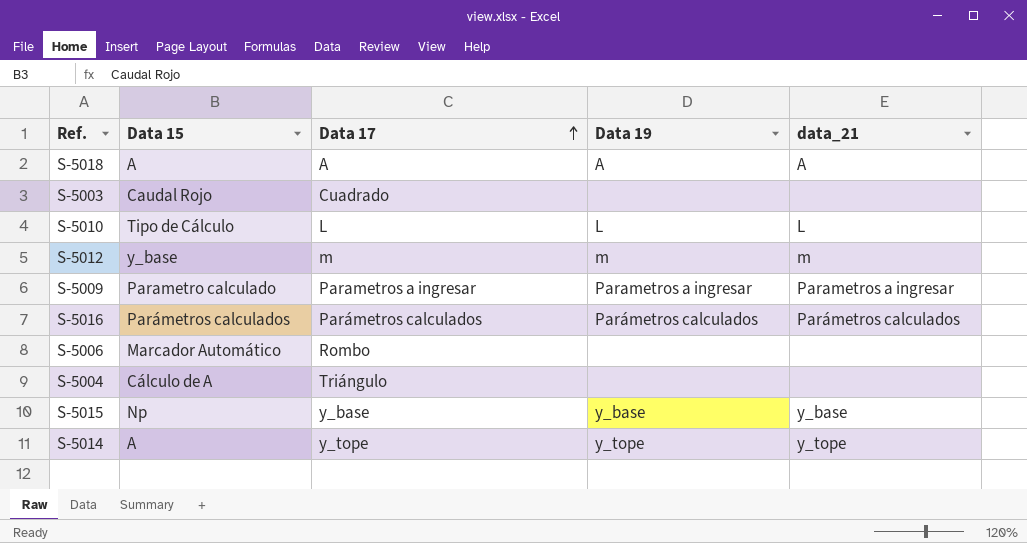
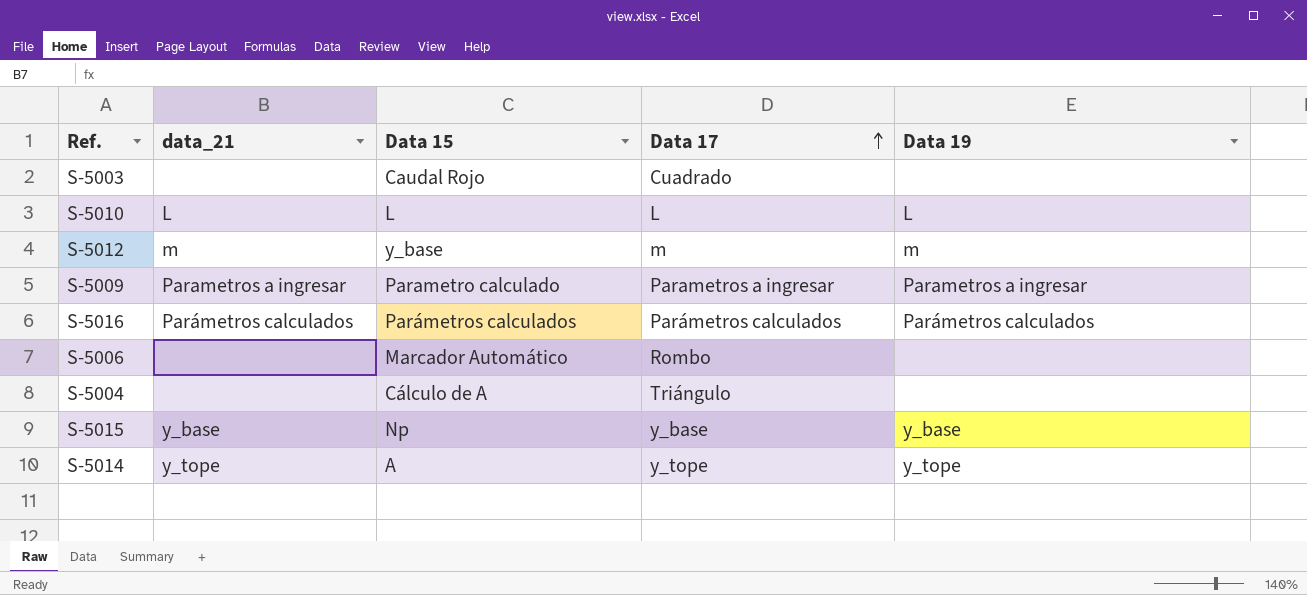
column data_21 | position: 5 -> 2
row S-5018: A | A | A | A -> none
S-5010 | Data 15: Tipo de Cálculo -> L

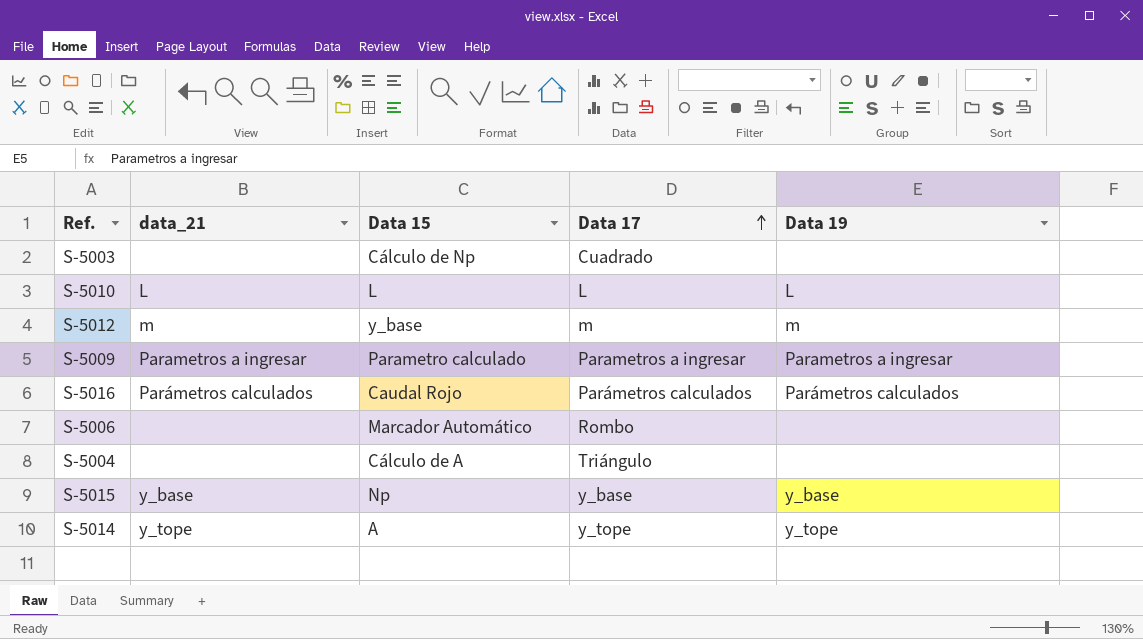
S-5003 | Data 15: Caudal Rojo -> Cálculo de Np
S-5016 | Data 15: Parámetros calculados -> Caudal Rojo

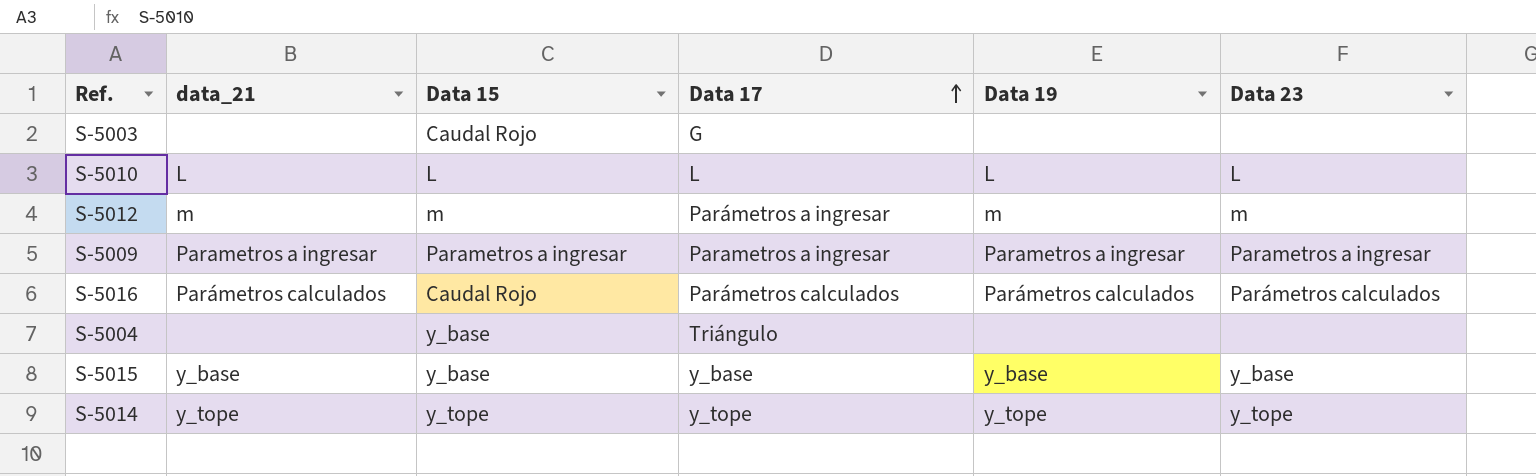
column Data 23 | position: none -> 6
row S-5006: none | Marcador Automático | Rombo | none -> none
S-5003 | Data 15: Cálculo de Np -> Caudal Rojo
S-5003 | Data 17: Cuadrado -> G
S-5012 | Data 15: y_base -> m
S-5012 | Data 17: m -> Parámetros a ingresar
S-5009 | Data 15: Parametro calculado -> Parametros a ingresar
S-5004 | Data 15: Cálculo de A -> y_base
S-5015 | Data 15: Np -> y_base
S-5014 | Data 15: A -> y_tope

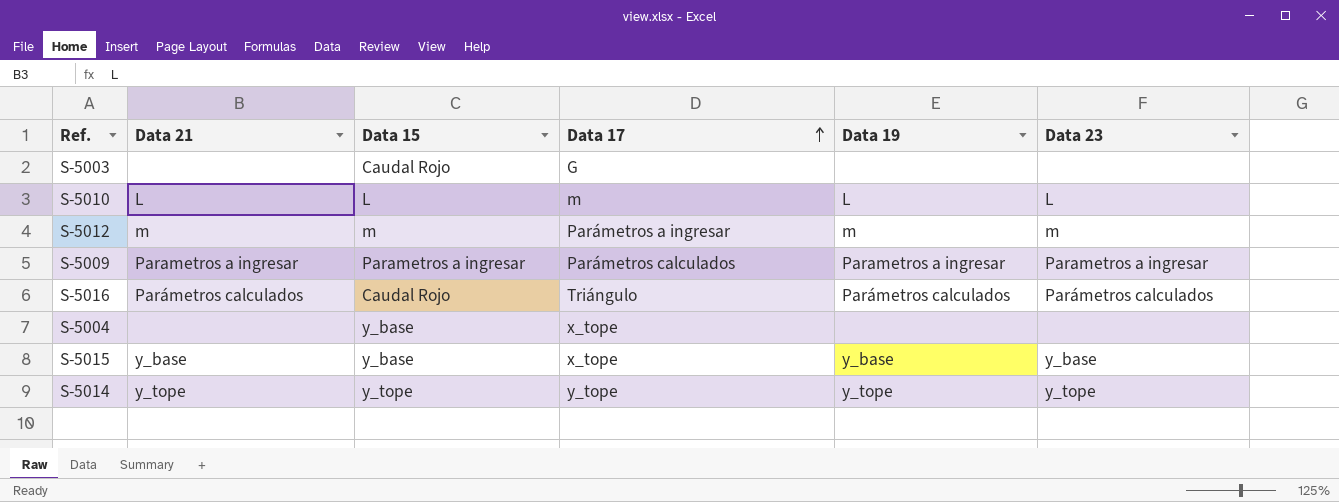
column name: data_21 -> Data 21
S-5010 | Data 17: L -> m
S-5009 | Data 17: Parametros a ingresar -> Parámetros calculados
S-5016 | Data 17: Parámetros calculados -> Triángulo
S-5004 | Data 17: Triángulo -> x_tope
S-5015 | Data 17: y_base -> x_tope

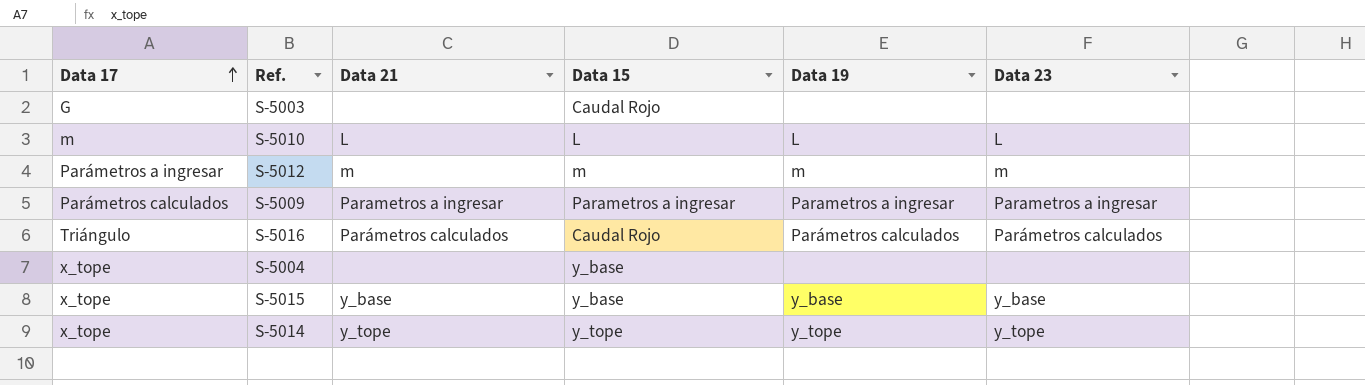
column Data 17 | position: 4 -> 1
S-5014 | Data 17: y_tope -> x_tope

